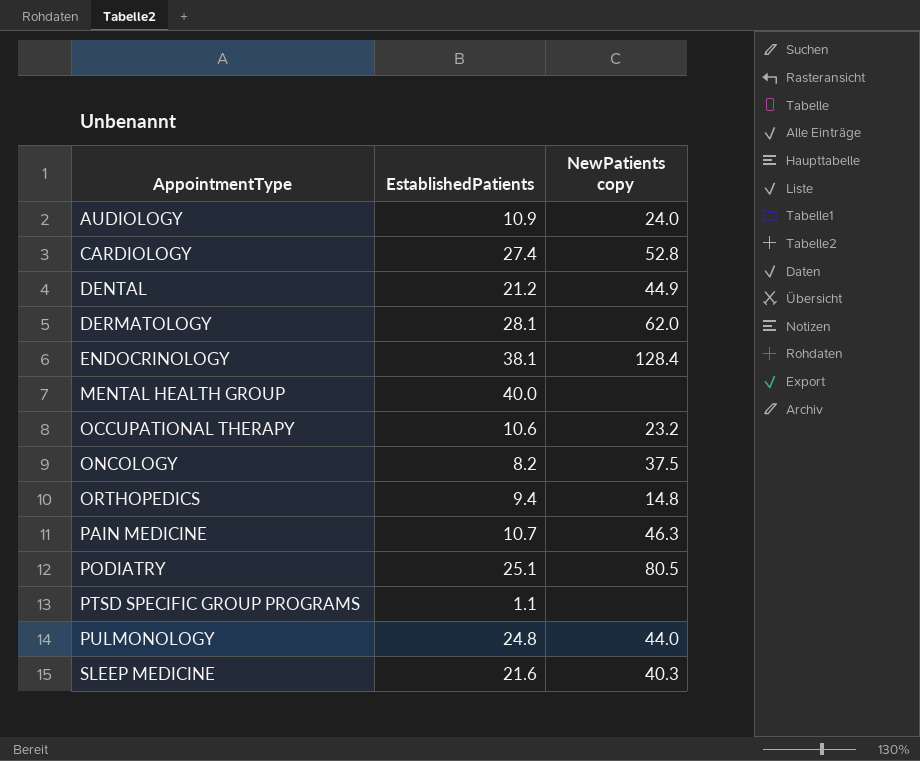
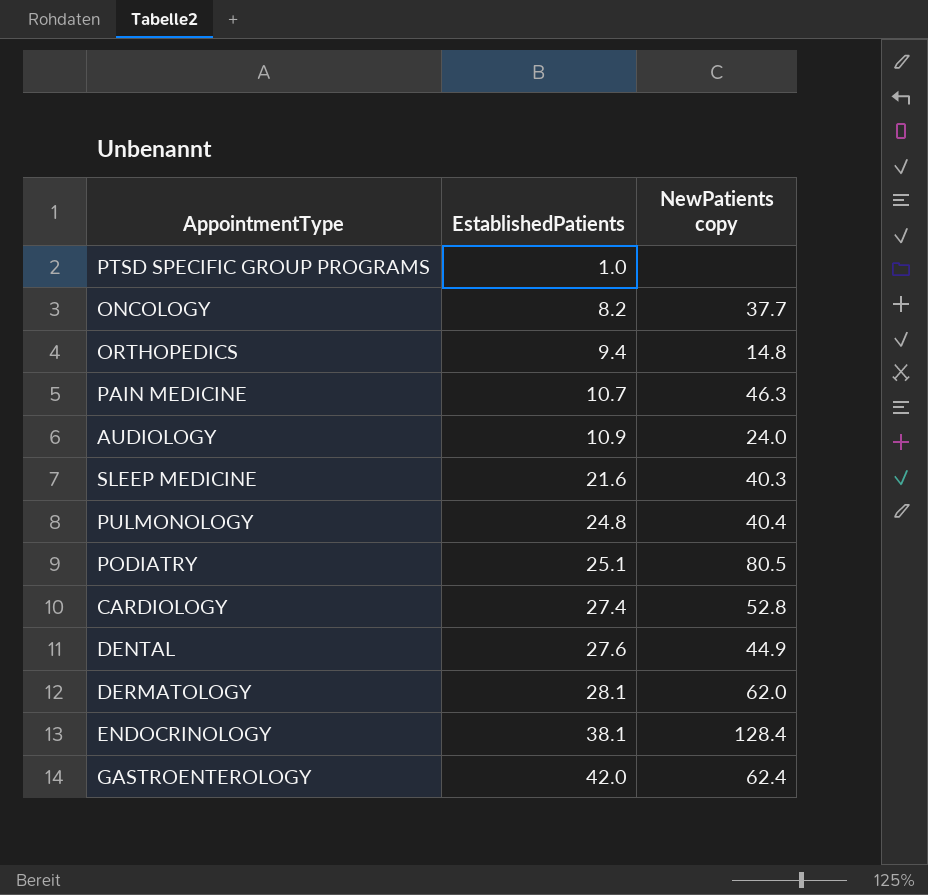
row order: AppointmentType ascending -> EstablishedPatients ascending
row MENTAL HEALTH GROUP: 40.0 | none -> none
row OCCUPATIONAL THERAPY: 10.6 | 23.2 -> none
PTSD SPECIFIC GROUP PROGRAMS | EstablishedPatients: 1.1 -> 1.0
ONCOLOGY | NewPatients copy: 37.5 -> 37.7
PULMONOLOGY | NewPatients copy: 44.0 -> 40.4
DENTAL | EstablishedPatients: 21.2 -> 27.6
row GASTROENTEROLOGY: none -> 42.0 | 62.4

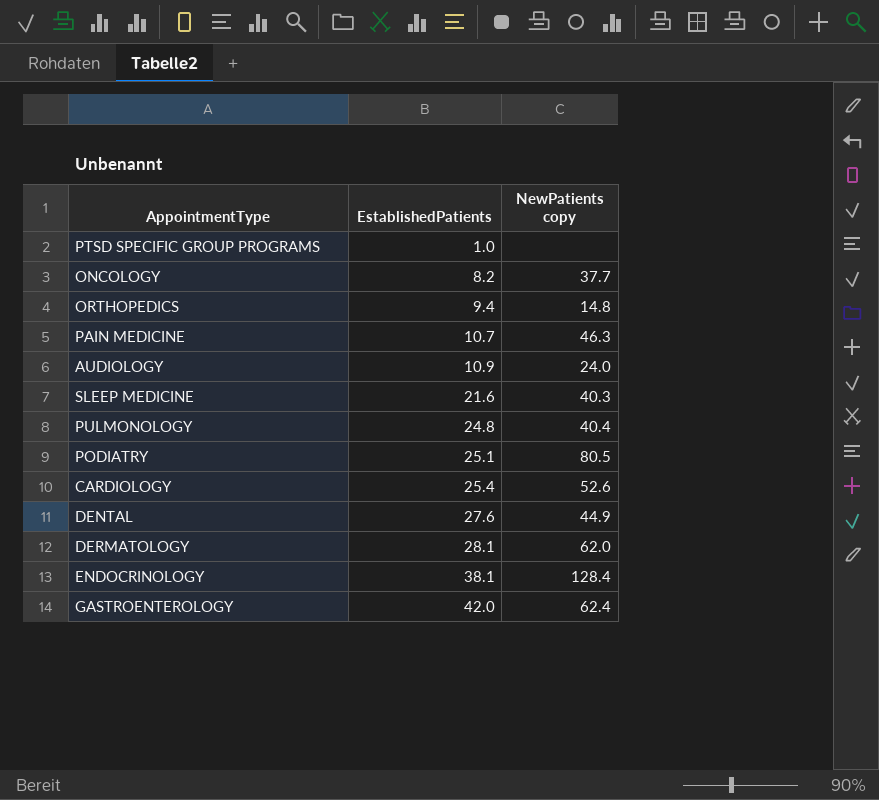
CARDIOLOGY | EstablishedPatients: 27.4 -> 25.4
CARDIOLOGY | NewPatients copy: 52.8 -> 52.6

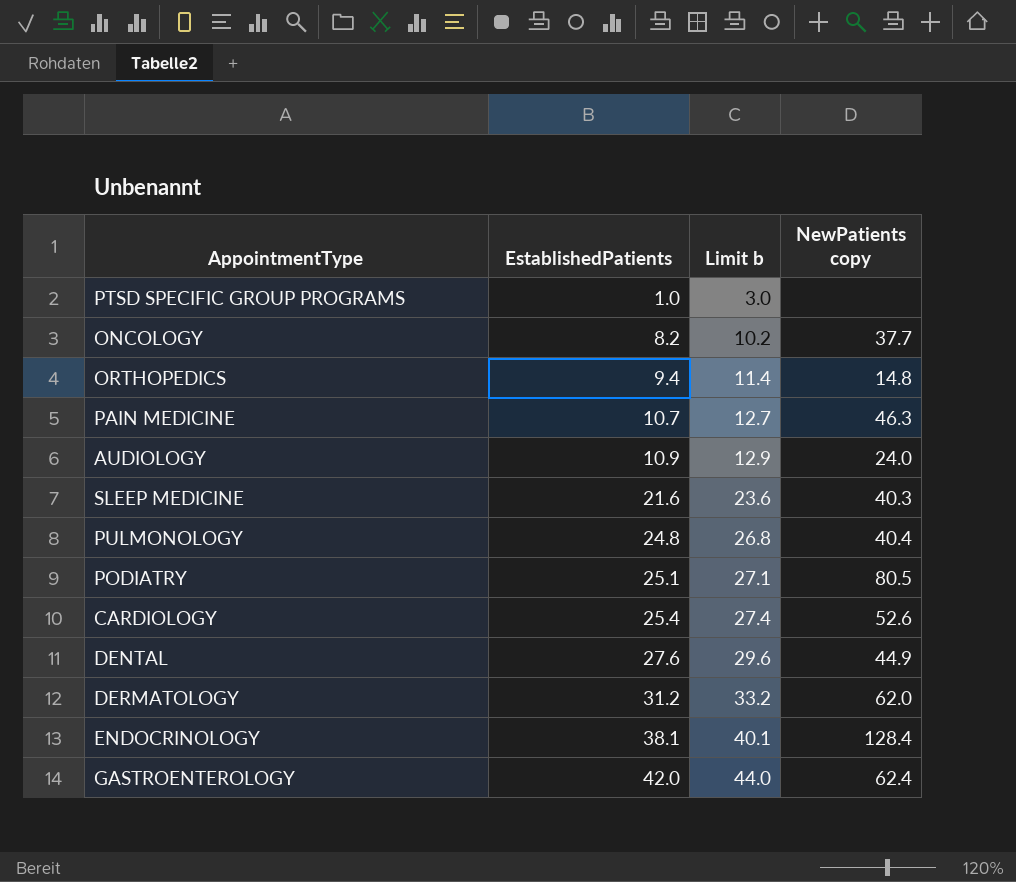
column Limit b | formula: none -> [EstablishedPatients] + 2
DERMATOLOGY | EstablishedPatients: 28.1 -> 31.2

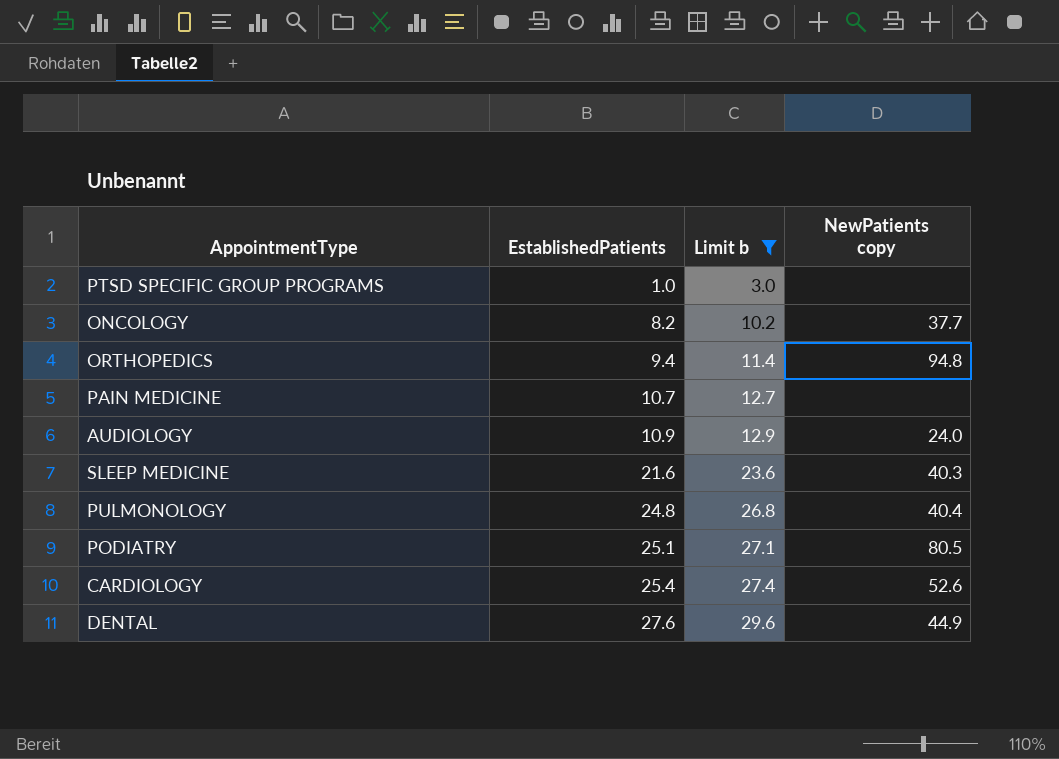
filter: none -> Limit b <= 29.6
ORTHOPEDICS | NewPatients copy: 14.8 -> 94.8
PAIN MEDICINE | NewPatients copy: 46.3 -> none

